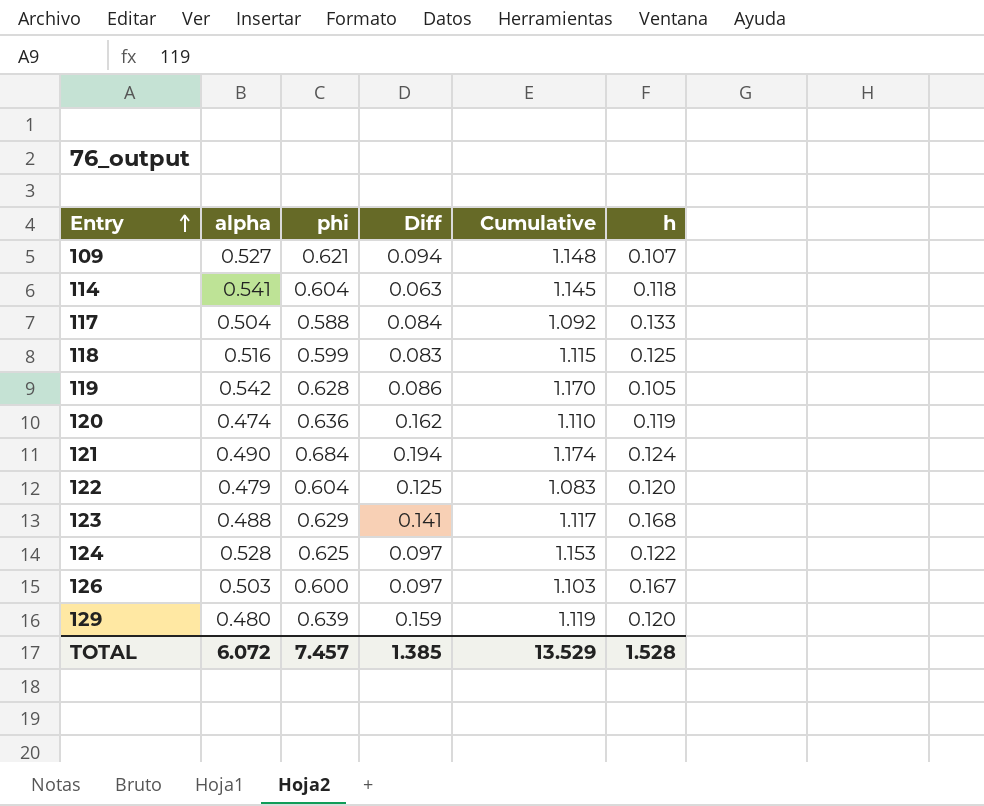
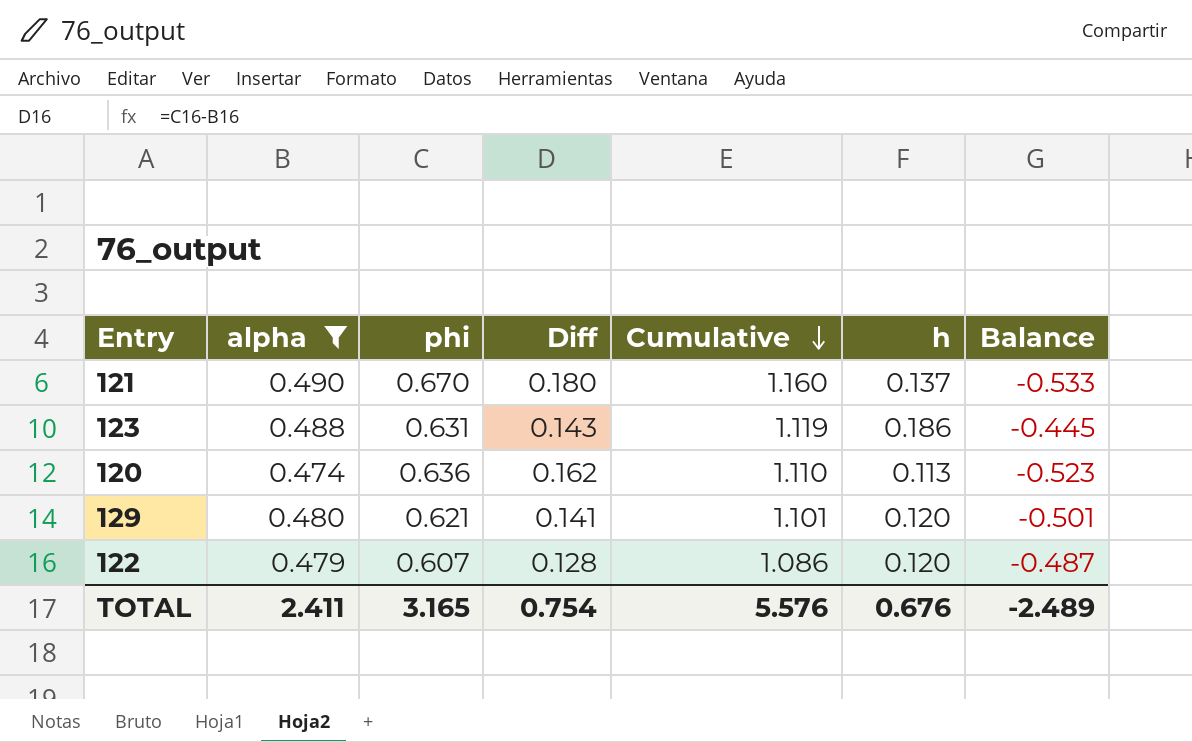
filter: none -> alpha <= 0.490
row order: Entry ascending -> Cumulative descending
column Balance | formula: none -> [h] - [phi]
121 | phi: 0.684 -> 0.670
121 | Diff: 0.194 -> 0.180
121 | Cumulative: 1.174 -> 1.160
121 | h: 0.124 -> 0.137
123 | phi: 0.629 -> 0.631
123 | Diff: 0.141 -> 0.143
123 | Cumulative: 1.117 -> 1.119
123 | h: 0.168 -> 0.186
120 | h: 0.119 -> 0.113
129 | phi: 0.639 -> 0.621
129 | Diff: 0.159 -> 0.141
129 | Cumulative: 1.119 -> 1.101
122 | phi: 0.604 -> 0.607
122 | Diff: 0.125 -> 0.128
122 | Cumulative: 1.083 -> 1.086
TOTAL | alpha: 6.072 -> 2.411
TOTAL | phi: 7.457 -> 3.165
TOTAL | Diff: 1.385 -> 0.754
TOTAL | Cumulative: 13.529 -> 5.576
TOTAL | h: 1.528 -> 0.676

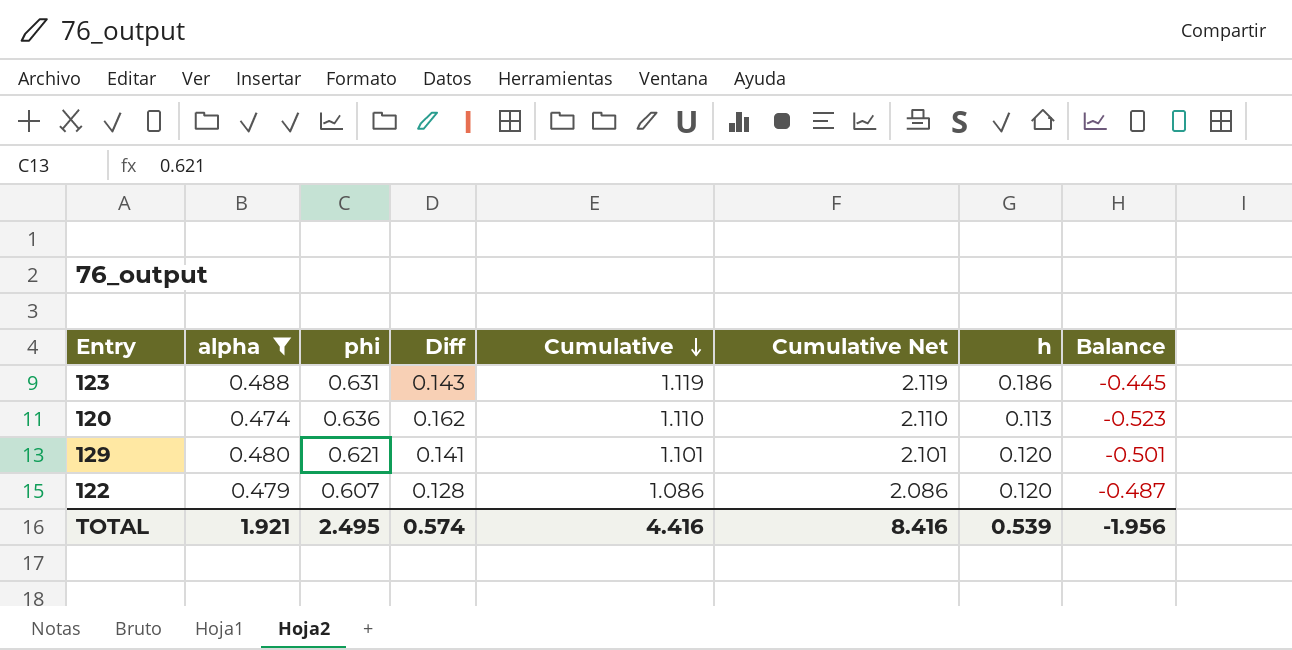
column Cumulative Net | formula: none -> [Cumulative] + 1
row 121: 0.490 | 0.670 | 0.180 | 1.160 | 0.137 | -0.533 -> none
TOTAL | alpha: 2.411 -> 1.921
TOTAL | phi: 3.165 -> 2.495
TOTAL | Diff: 0.754 -> 0.574
TOTAL | Cumulative: 5.576 -> 4.416
TOTAL | h: 0.676 -> 0.539
TOTAL | Balance: -2.489 -> -1.956

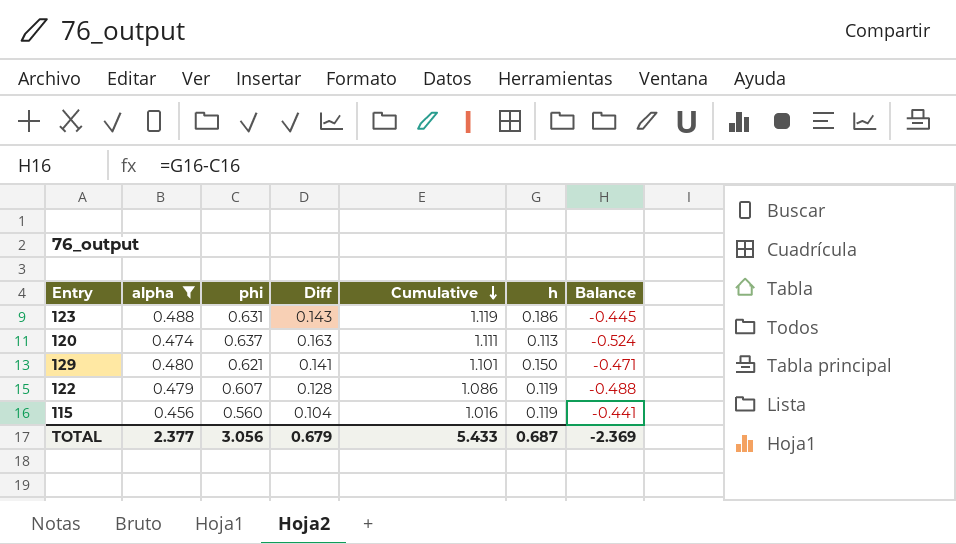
column Cumulative Net | formula: [Cumulative] + 1 -> none
120 | phi: 0.636 -> 0.637
120 | Diff: 0.162 -> 0.163
120 | Cumulative: 1.110 -> 1.111
120 | Balance: -0.523 -> -0.524
129 | h: 0.120 -> 0.150
129 | Balance: -0.501 -> -0.471
122 | h: 0.120 -> 0.119
122 | Balance: -0.487 -> -0.488
row 115: none -> 0.456 | 0.560 | 0.104 | 1.016 | 0.119 | -0.441
TOTAL | alpha: 1.921 -> 2.377
TOTAL | phi: 2.495 -> 3.056
TOTAL | Diff: 0.574 -> 0.679
TOTAL | Cumulative: 4.416 -> 5.433
TOTAL | h: 0.539 -> 0.687
TOTAL | Balance: -1.956 -> -2.369

